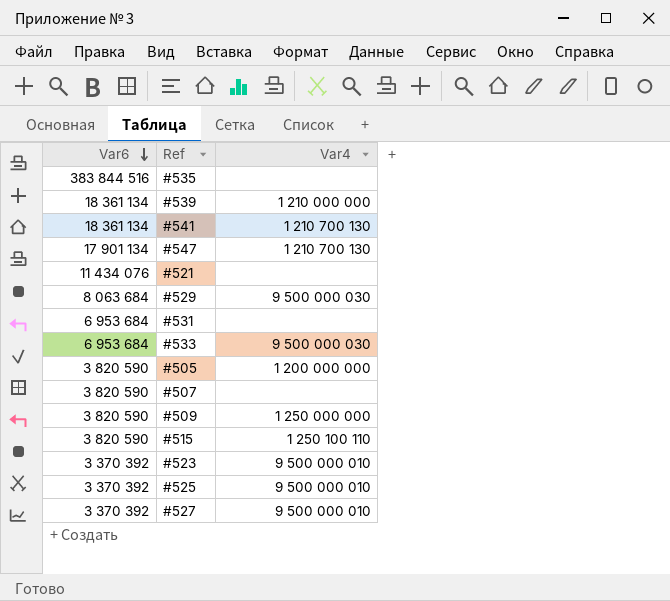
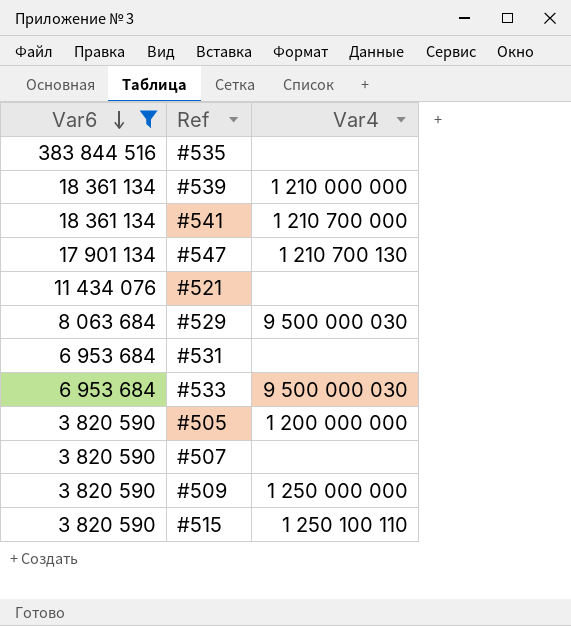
filter: none -> Var6 != 3 370 392
#541 | Var4: 1 210 700 130 -> 1 210 700 000

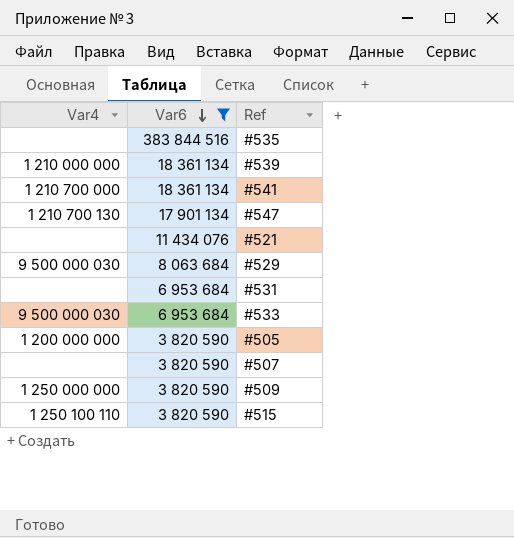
column Var4 | position: 3 -> 1

